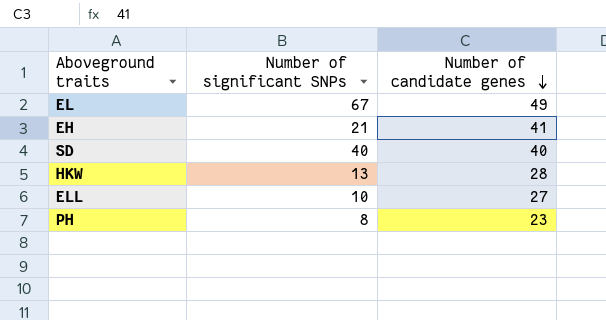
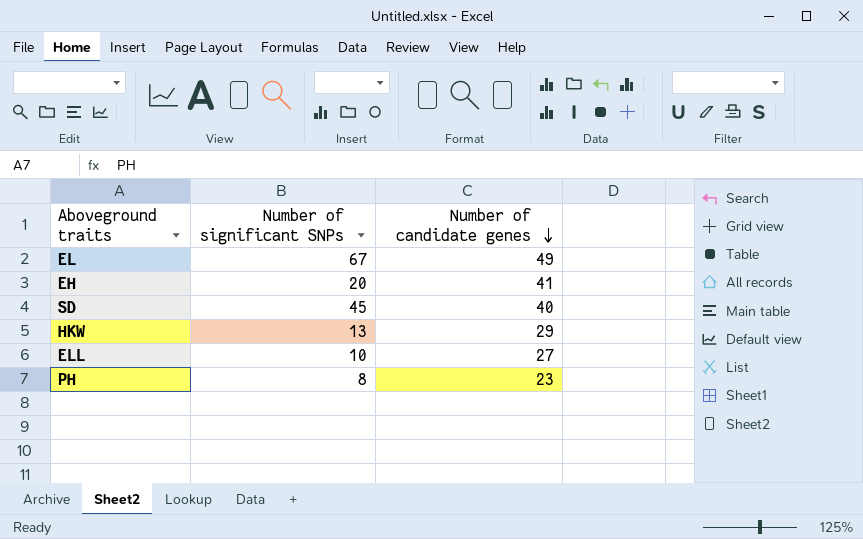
EH | Number of significant SNPs: 21 -> 20
SD | Number of significant SNPs: 40 -> 45
HKW | Number of candidate genes: 28 -> 29

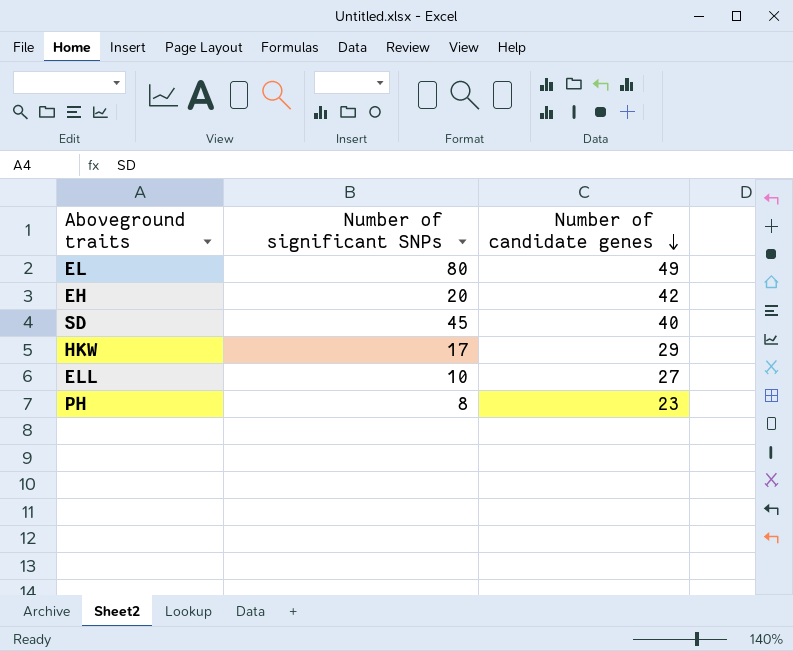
EL | Number of significant SNPs: 67 -> 80
EH | Number of candidate genes: 41 -> 42
HKW | Number of significant SNPs: 13 -> 17

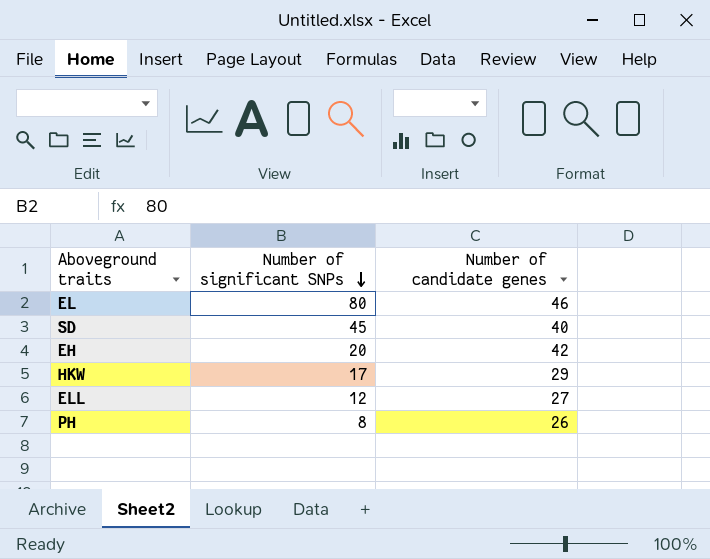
row order: Number of candidate genes descending -> Number of significant SNPs descending
EL | Number of candidate genes: 49 -> 46
ELL | Number of significant SNPs: 10 -> 12
PH | Number of candidate genes: 23 -> 26

